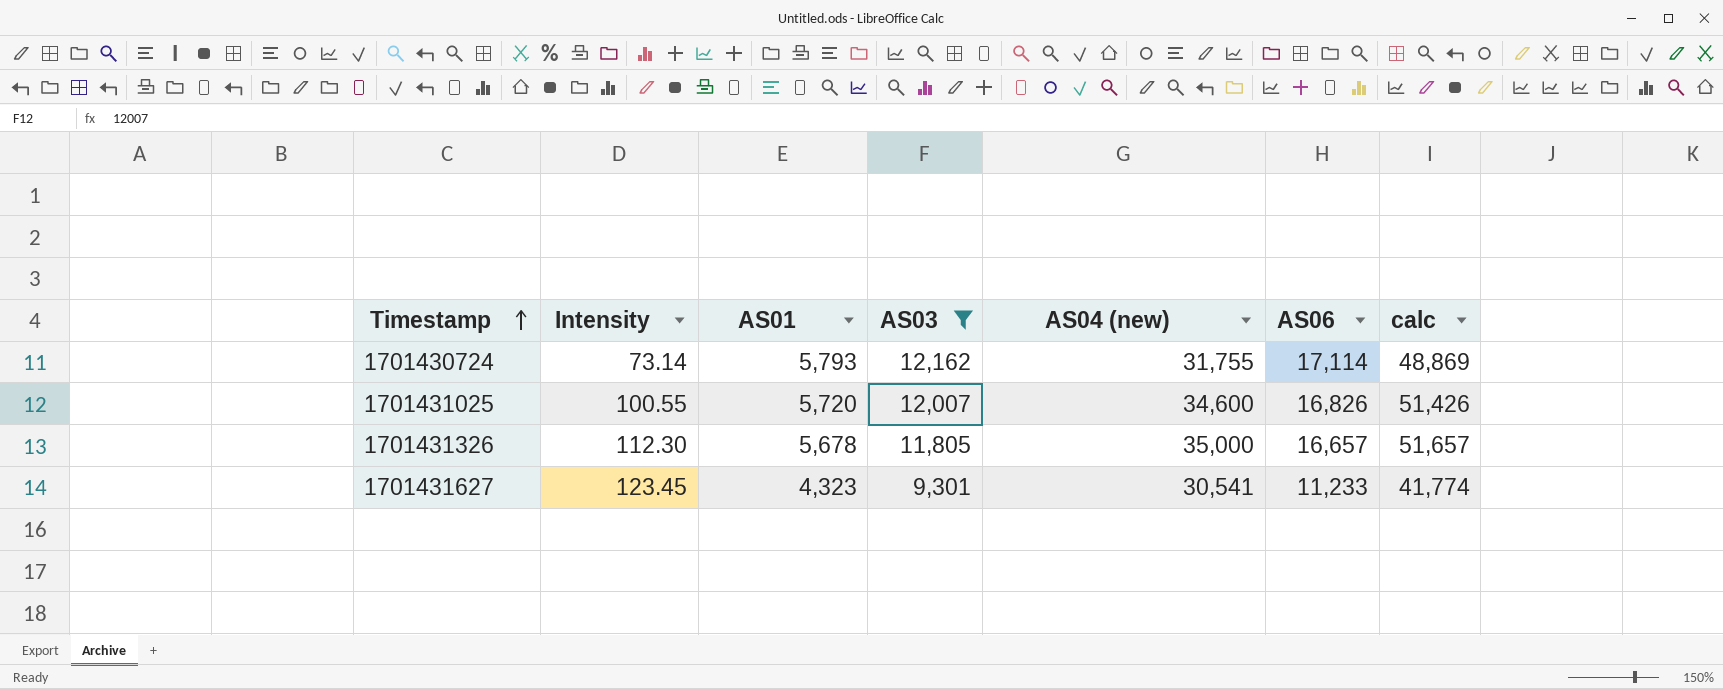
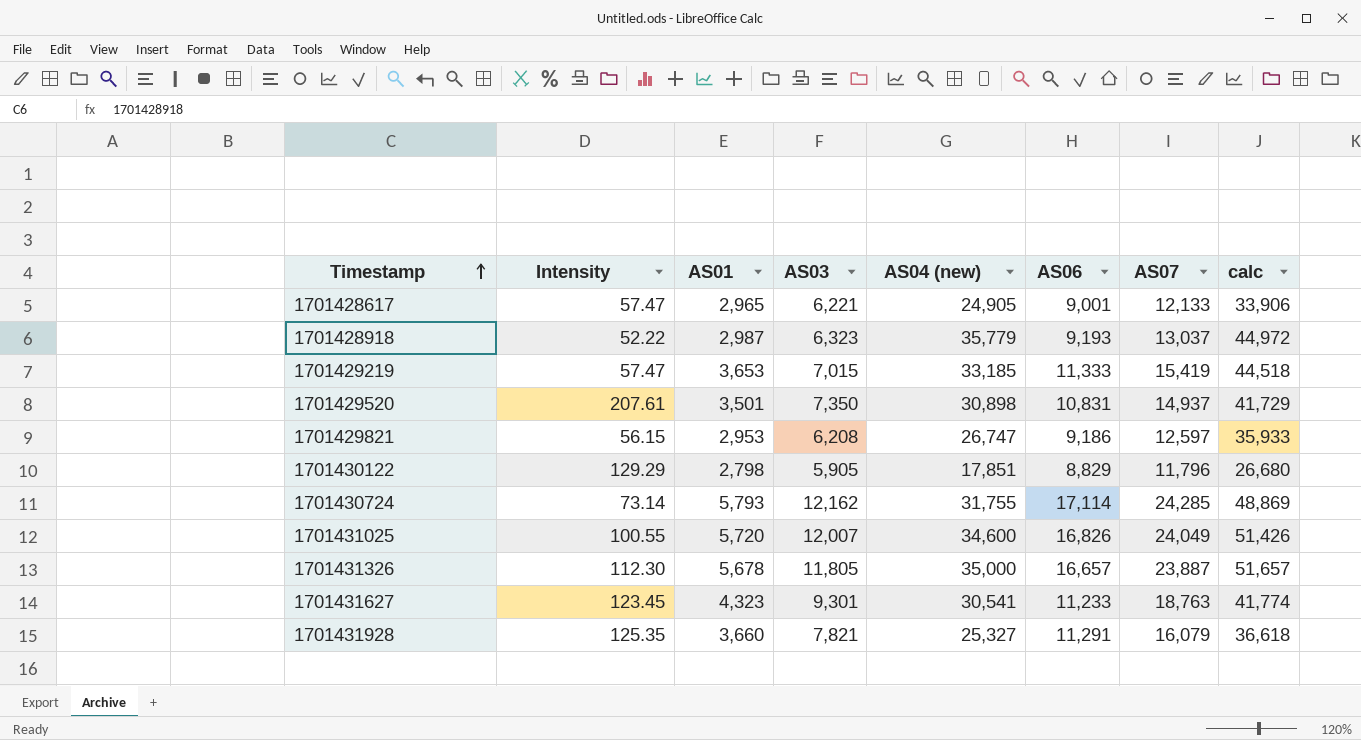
filter: AS03 >= 9,301 -> none
column AS07 | position: none -> 7

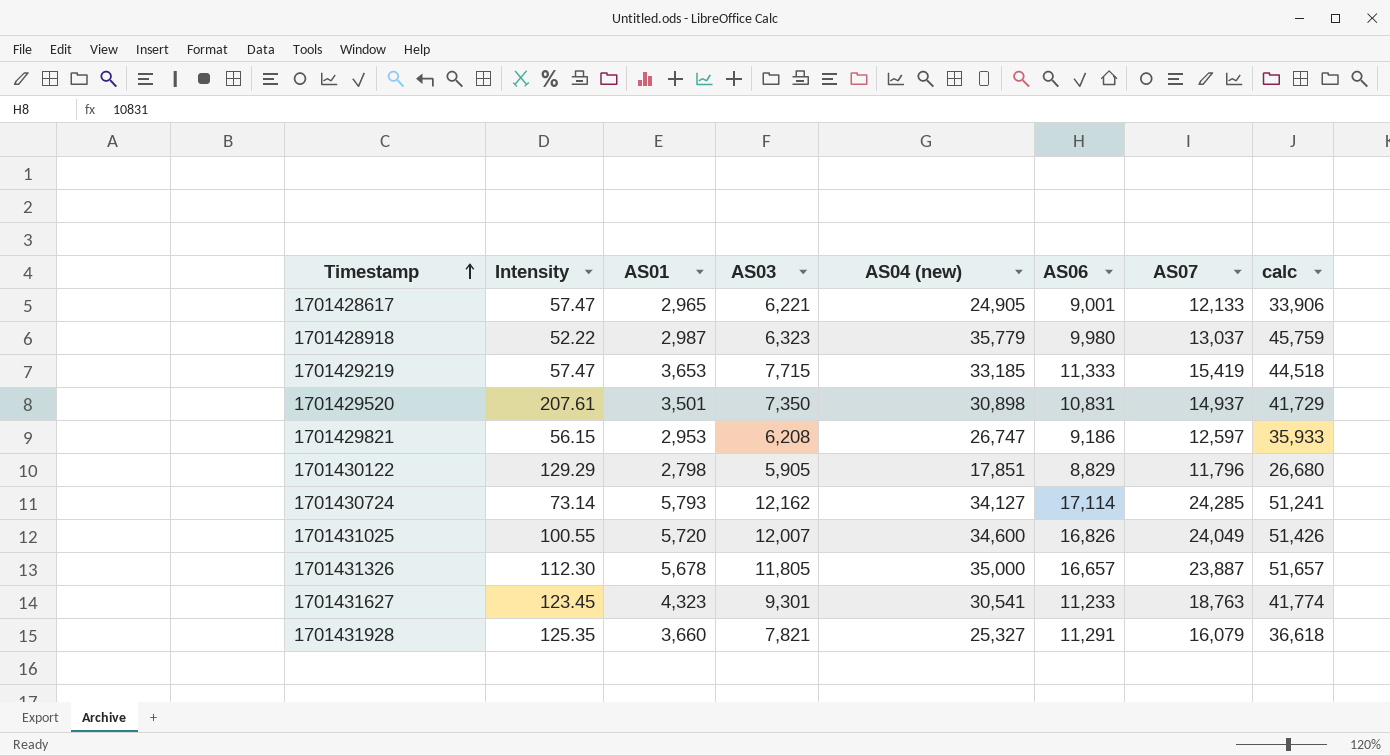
1701428918 | AS06: 9,193 -> 9,980
1701428918 | calc: 44,972 -> 45,759
1701429219 | AS03: 7,015 -> 7,715
1701430724 | AS04 (new): 31,755 -> 34,127
1701430724 | calc: 48,869 -> 51,241

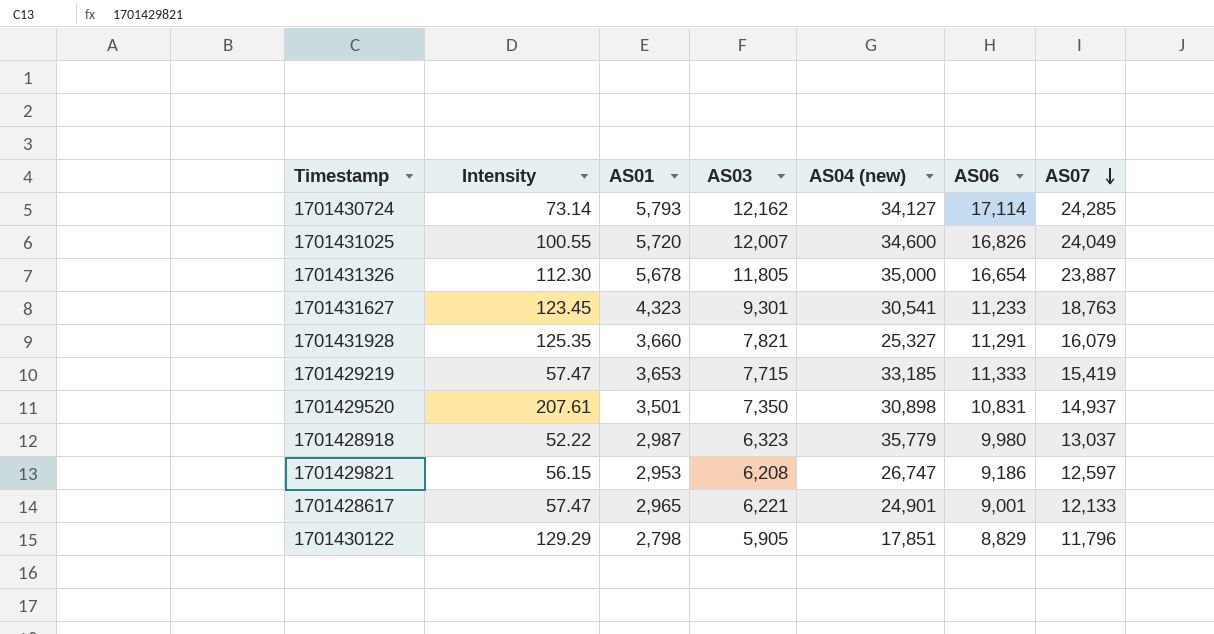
row order: Timestamp ascending -> AS07 descending
column calc | formula: [AS04 (new)] + [AS06] -> none
1701431326 | AS06: 16,657 -> 16,654
1701428617 | AS04 (new): 24,905 -> 24,901

